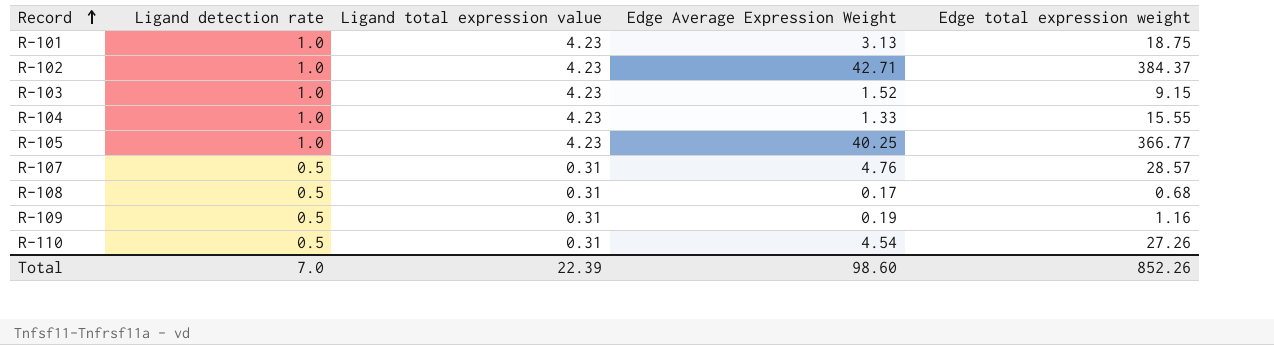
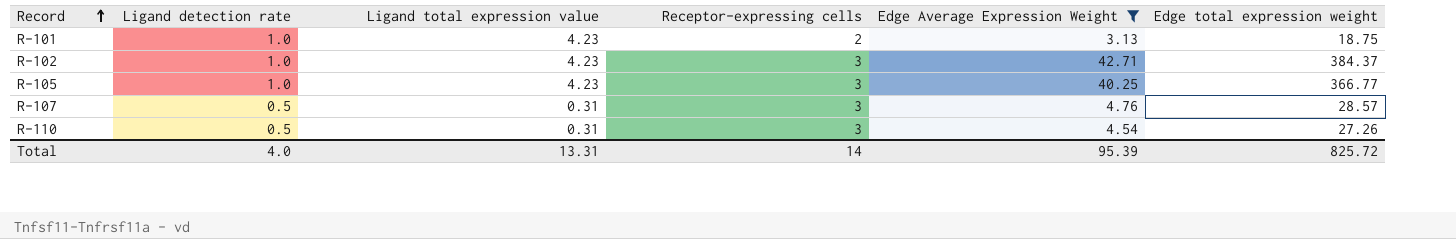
filter: none -> Edge Average Expression Weight >= 3.13
column Receptor-expressing cells | position: none -> 4
Total | Ligand detection rate: 7.0 -> 4.0
Total | Ligand total expression value: 22.39 -> 13.31
Total | Edge Average Expression Weight: 98.60 -> 95.39
Total | Edge total expression weight: 852.26 -> 825.72

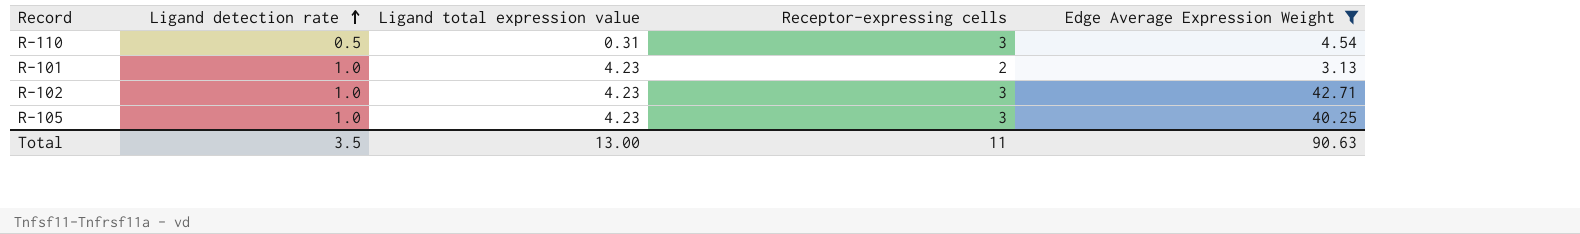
row order: Record ascending -> Ligand detection rate ascending
column Edge total expression weight | position: 6 -> none
row R-107: 0.5 | 0.31 | 3 | 4.76 | 28.57 -> none
Total | Ligand detection rate: 4.0 -> 3.5
Total | Ligand total expression value: 13.31 -> 13.00
Total | Receptor-expressing cells: 14 -> 11
Total | Edge Average Expression Weight: 95.39 -> 90.63

